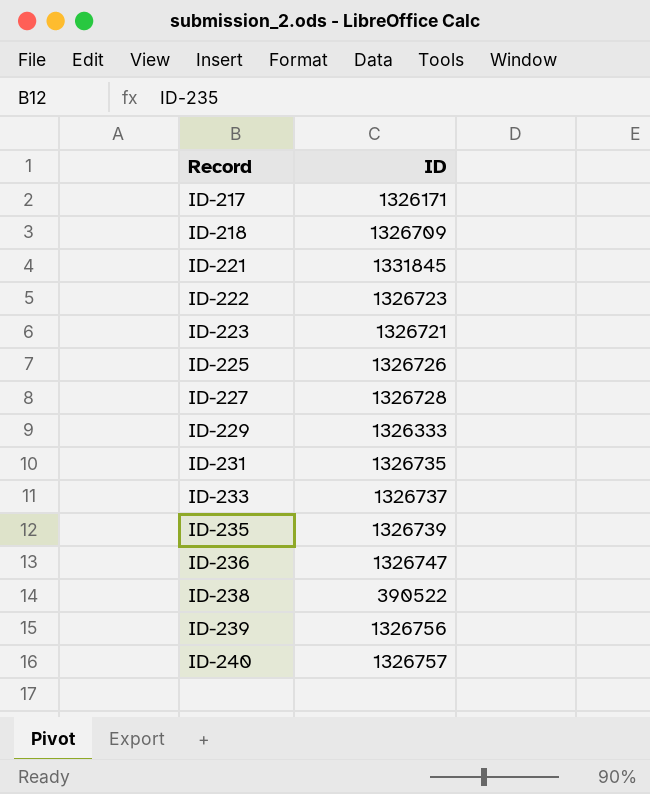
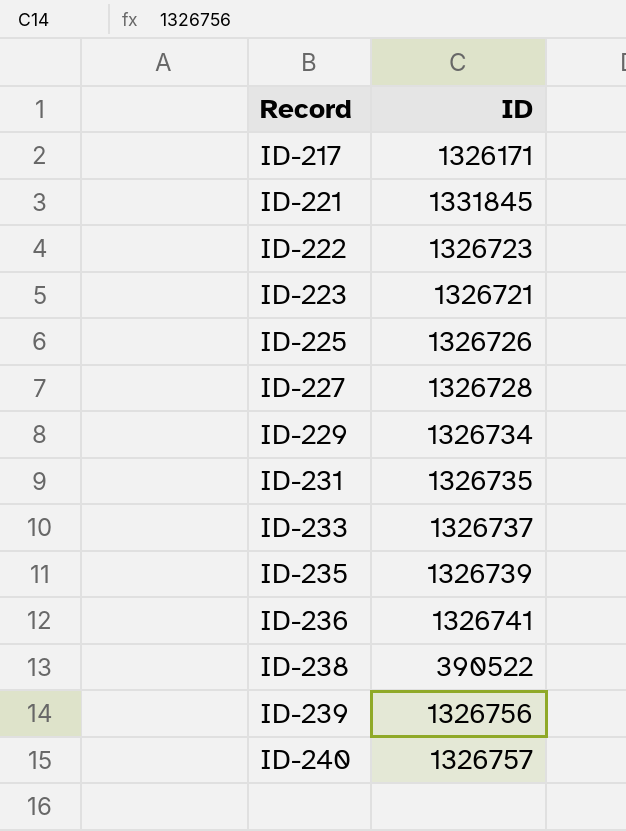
row ID-218: 1326709 -> none
ID-229 | ID: 1326333 -> 1326734
ID-236 | ID: 1326747 -> 1326741

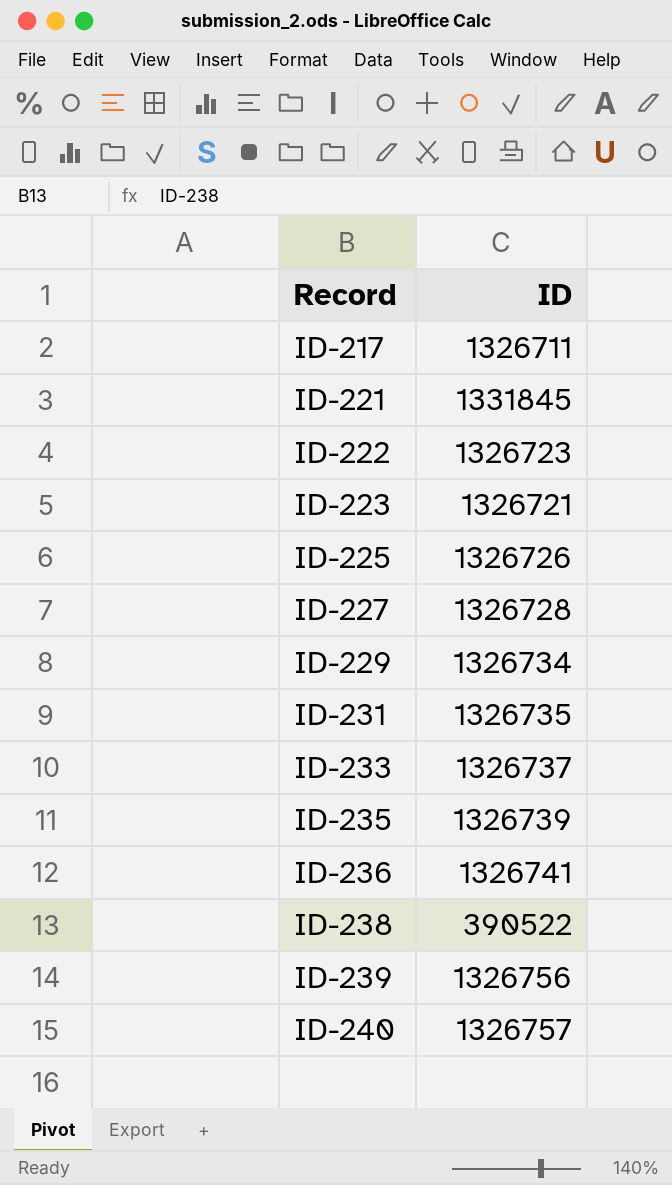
ID-217 | ID: 1326171 -> 1326711

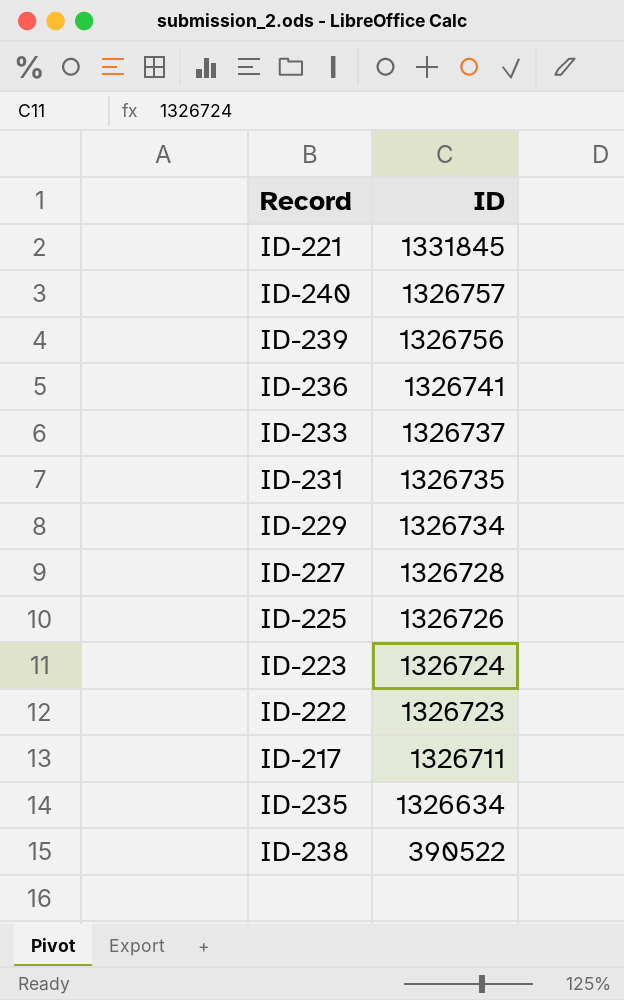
row order: Record ascending -> ID descending
ID-223 | ID: 1326721 -> 1326724
ID-235 | ID: 1326739 -> 1326634

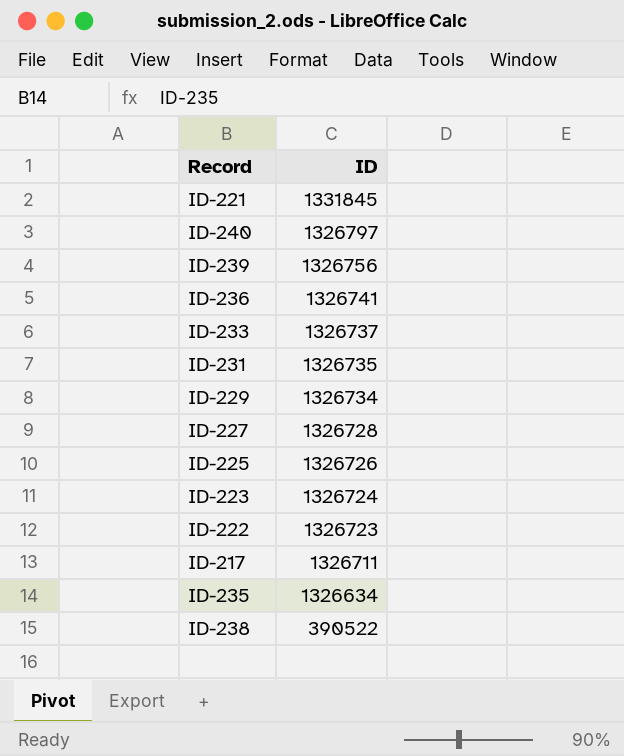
ID-240 | ID: 1326757 -> 1326797

